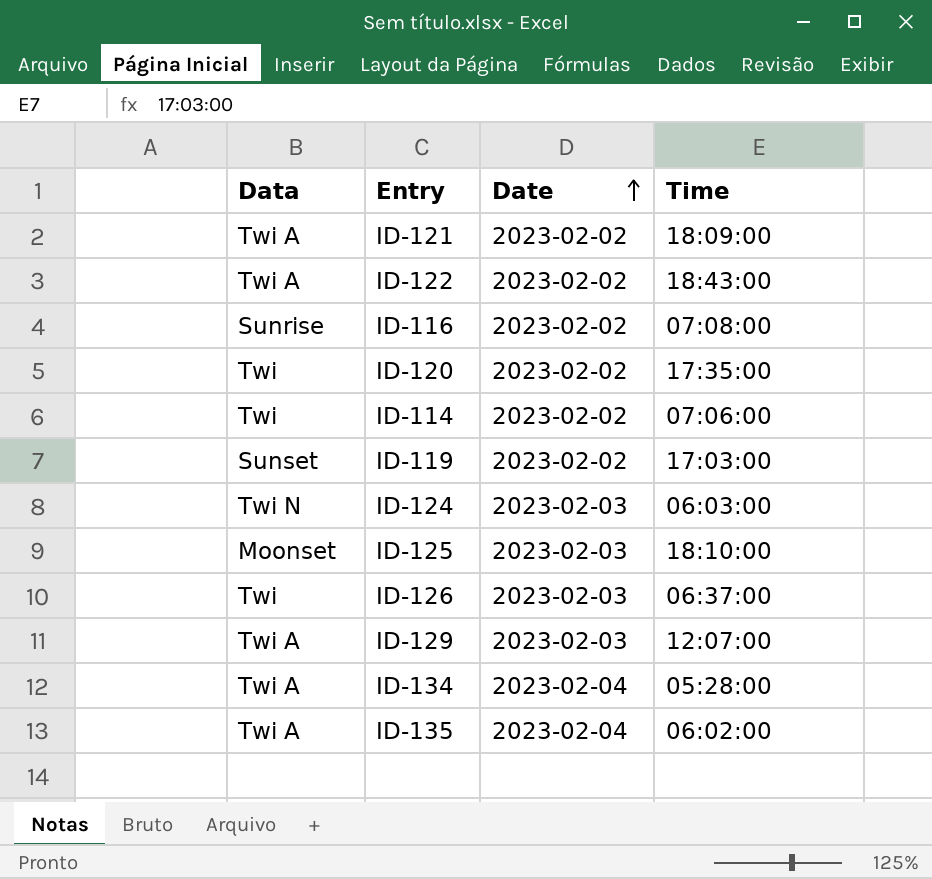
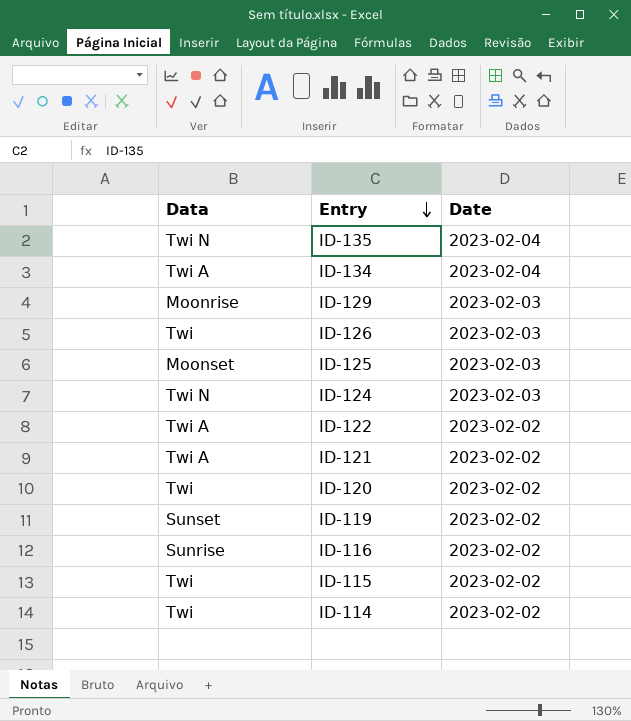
row order: Date ascending -> Entry descending
column Time | position: 4 -> none
ID-135 | Data: Twi A -> Twi N
ID-129 | Data: Twi A -> Moonrise
row ID-115: none -> Twi | 2023-02-02

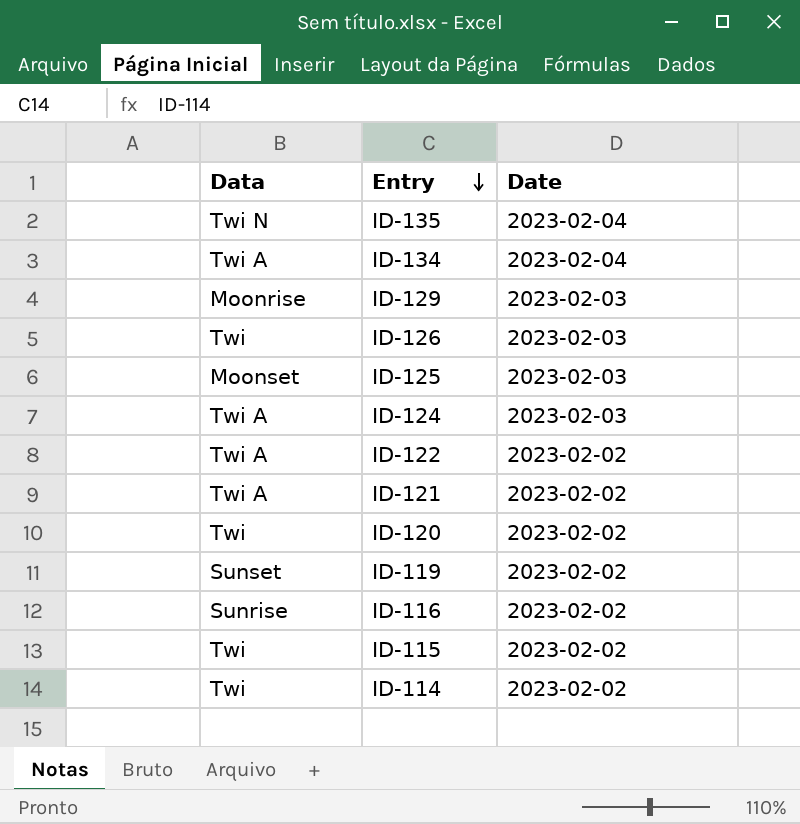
ID-124 | Data: Twi N -> Twi A

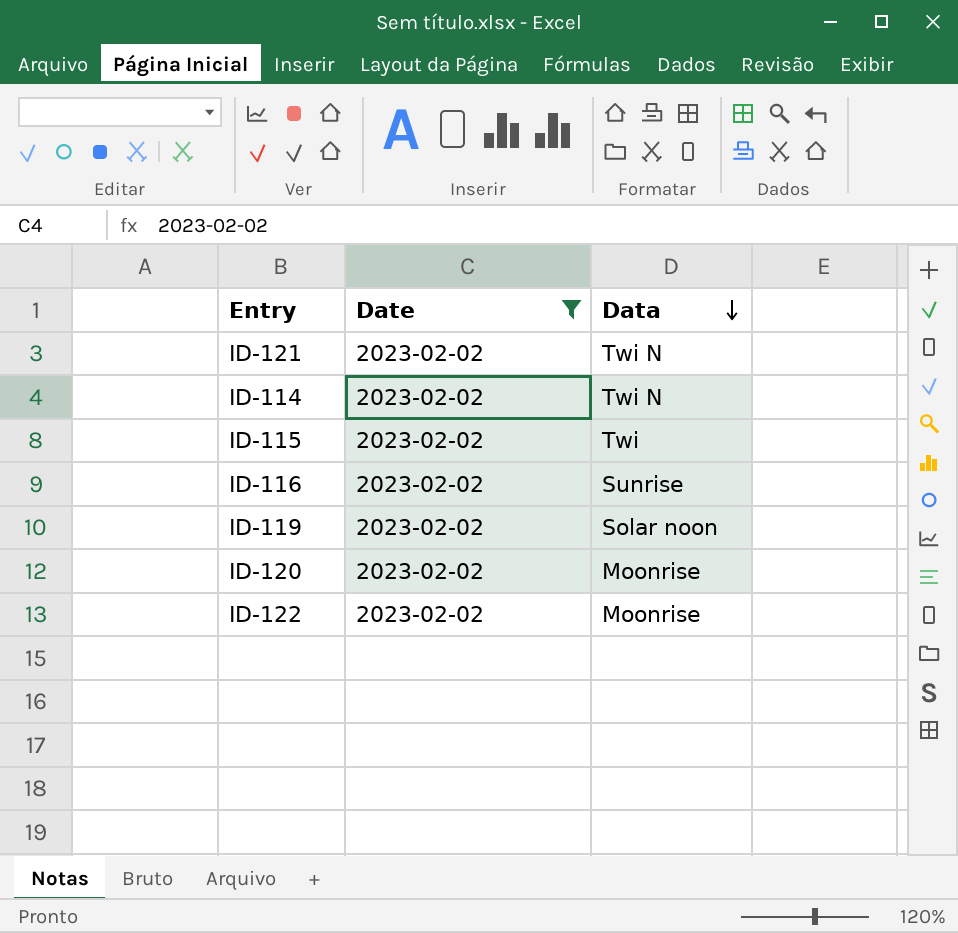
filter: none -> Date = 2023-02-02
row order: Entry descending -> Data descending
column Data | position: 1 -> 3
ID-121 | Data: Twi A -> Twi N
ID-114 | Data: Twi -> Twi N
ID-119 | Data: Sunset -> Solar noon
ID-120 | Data: Twi -> Moonrise
ID-122 | Data: Twi A -> Moonrise

